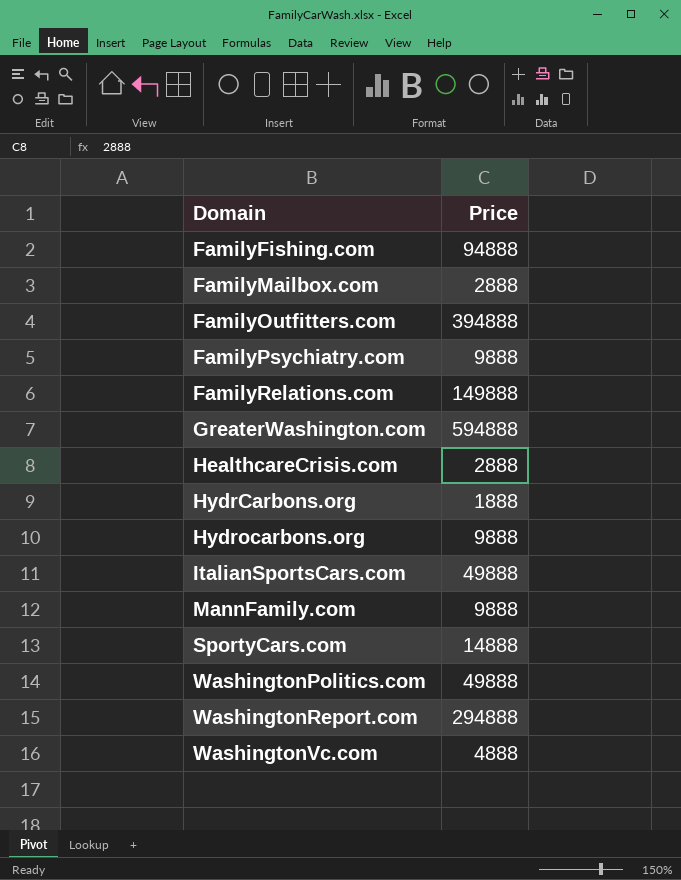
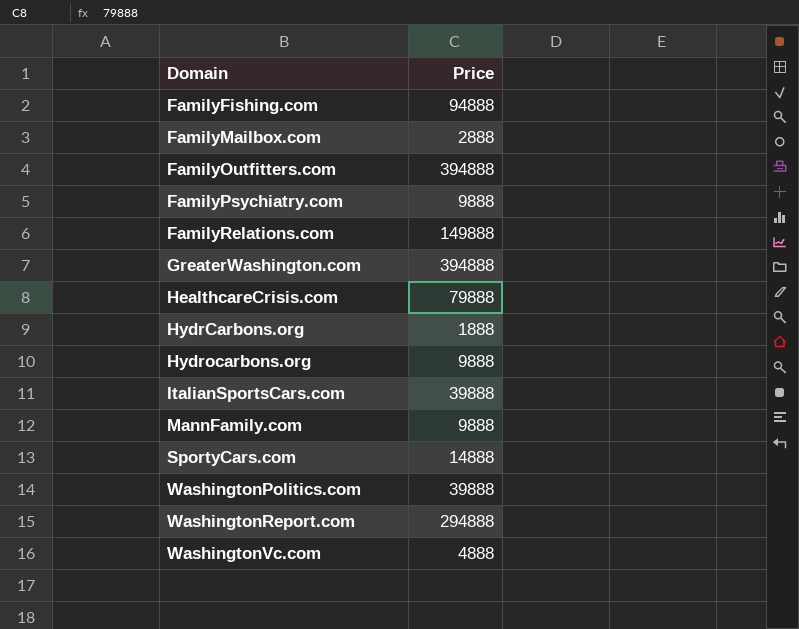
GreaterWashington.com | Price: 594888 -> 394888
HealthcareCrisis.com | Price: 2888 -> 79888
ItalianSportsCars.com | Price: 49888 -> 39888
WashingtonPolitics.com | Price: 49888 -> 39888

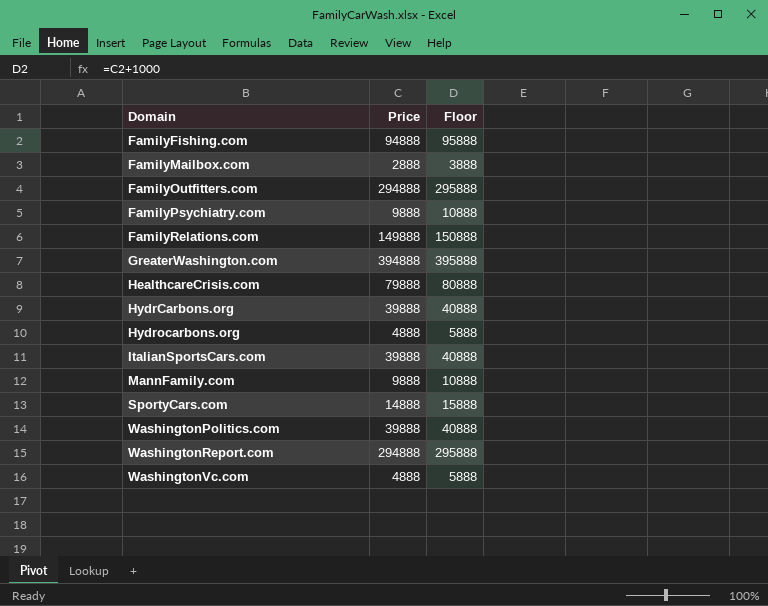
column Floor | formula: none -> [Price] + 1000
FamilyOutfitters.com | Price: 394888 -> 294888
HydrCarbons.org | Price: 1888 -> 39888
Hydrocarbons.org | Price: 9888 -> 4888

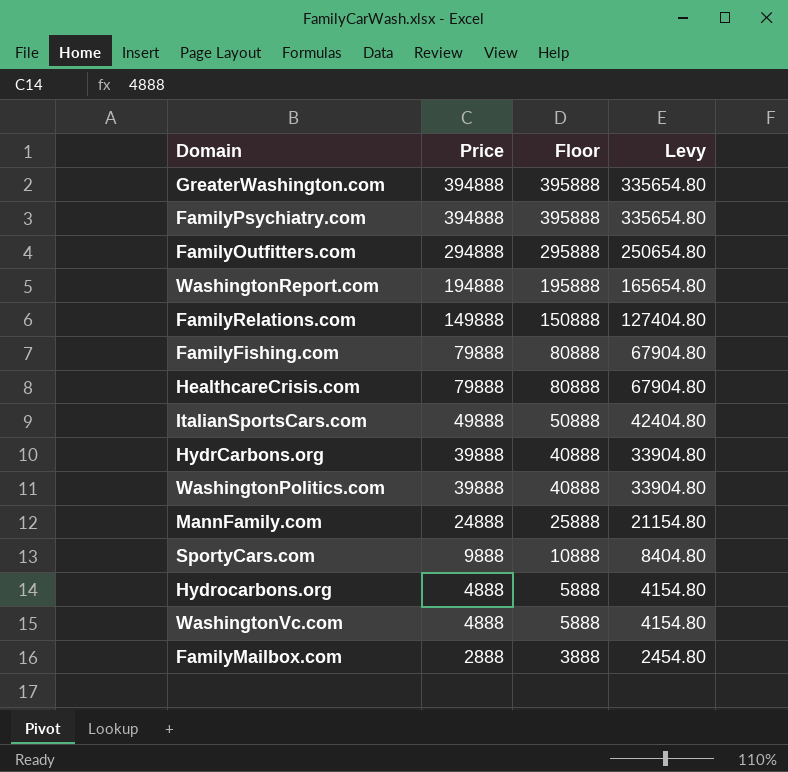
row order: Domain ascending -> Price descending
column Levy | formula: none -> [Price] * 0.85
FamilyPsychiatry.com | Price: 9888 -> 394888
FamilyPsychiatry.com | Floor: 10888 -> 395888
WashingtonReport.com | Price: 294888 -> 194888
WashingtonReport.com | Floor: 295888 -> 195888
FamilyFishing.com | Price: 94888 -> 79888
FamilyFishing.com | Floor: 95888 -> 80888
ItalianSportsCars.com | Price: 39888 -> 49888
ItalianSportsCars.com | Floor: 40888 -> 50888
MannFamily.com | Price: 9888 -> 24888
MannFamily.com | Floor: 10888 -> 25888
SportyCars.com | Price: 14888 -> 9888
SportyCars.com | Floor: 15888 -> 10888

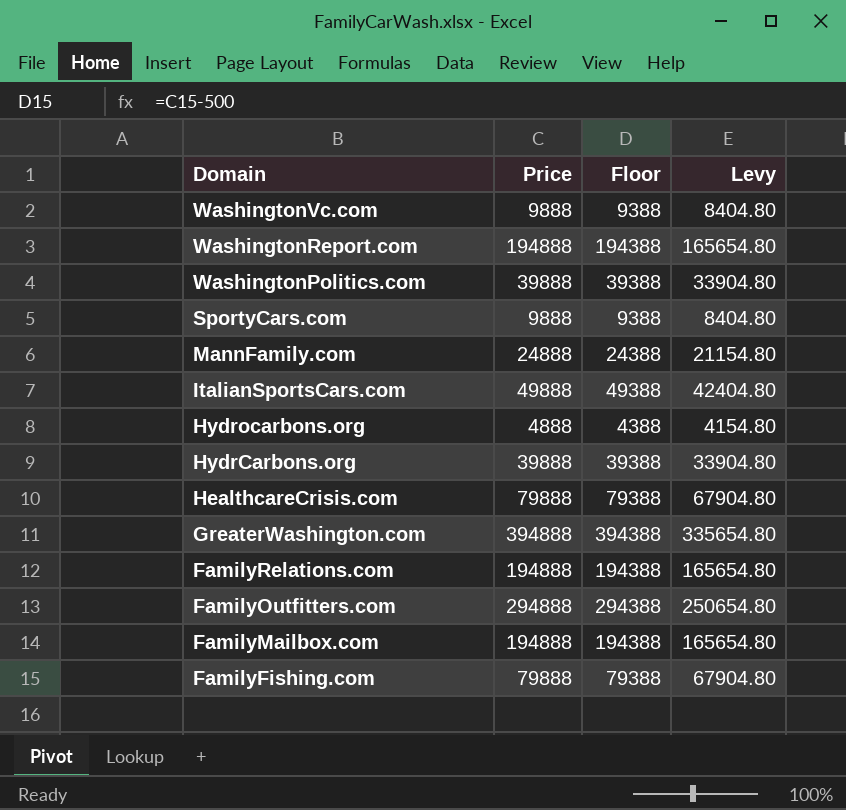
row order: Price descending -> Domain descending
column Floor | formula: [Price] + 1000 -> [Price] - 500
row FamilyPsychiatry.com: 394888 | 395888 | 335654.80 -> none
WashingtonVc.com | Price: 4888 -> 9888
WashingtonVc.com | Levy: 4154.80 -> 8404.80
FamilyRelations.com | Price: 149888 -> 194888
FamilyRelations.com | Levy: 127404.80 -> 165654.80
FamilyMailbox.com | Price: 2888 -> 194888
FamilyMailbox.com | Levy: 2454.80 -> 165654.80

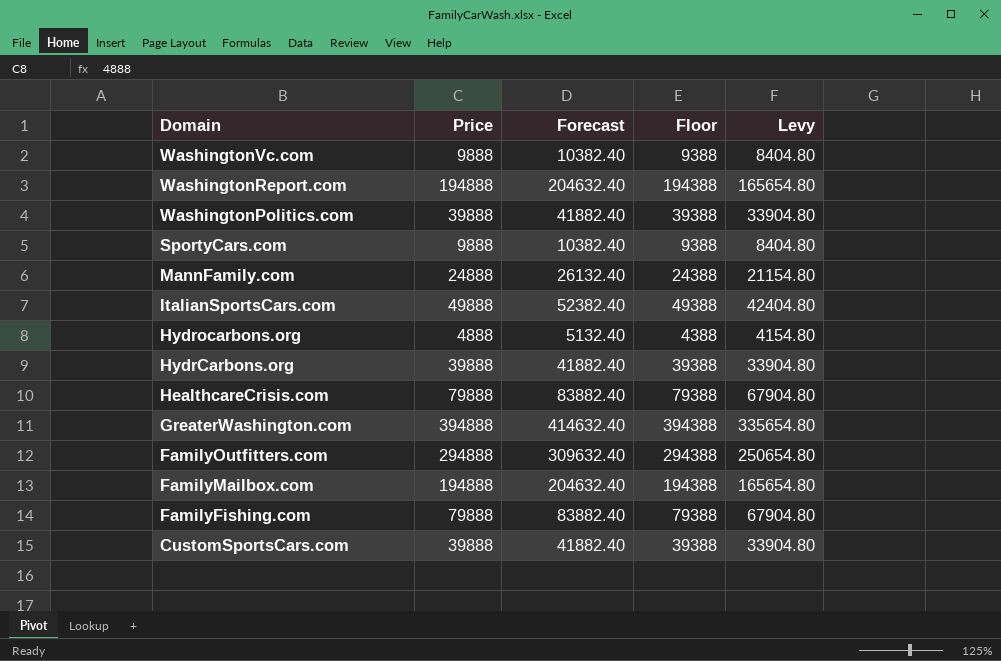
column Forecast | formula: none -> [Price] * 1.05
row FamilyRelations.com: 194888 | 194388 | 165654.80 -> none
row CustomSportsCars.com: none -> 39888 | 41882.40 | 39388 | 33904.80

